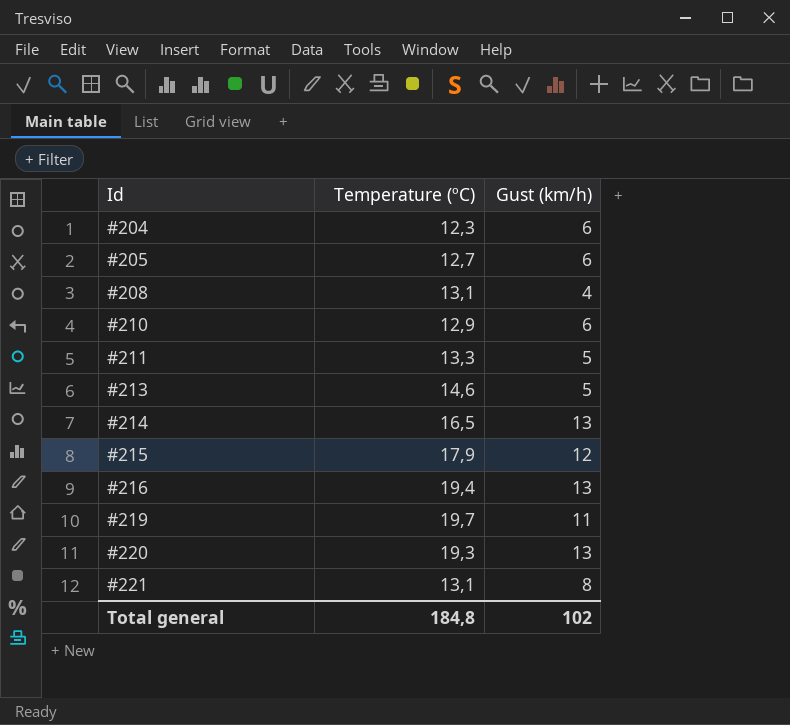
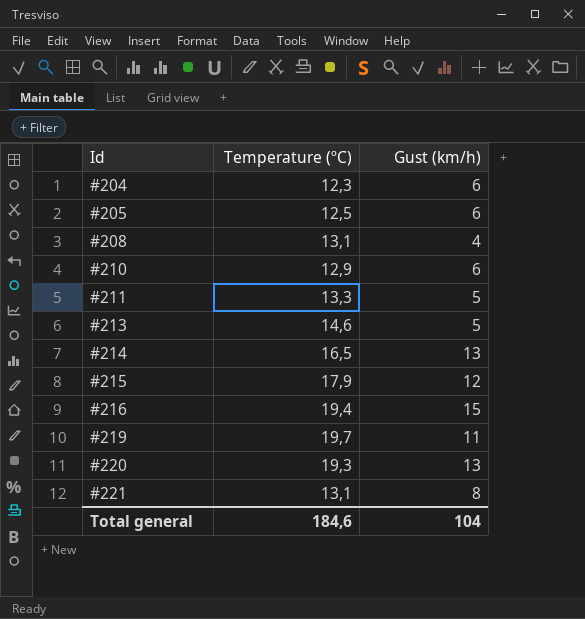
#205 | Temperature (ºC): 12,7 -> 12,5
#216 | Gust (km/h): 13 -> 15
Total general | Temperature (ºC): 184,8 -> 184,6
Total general | Gust (km/h): 102 -> 104

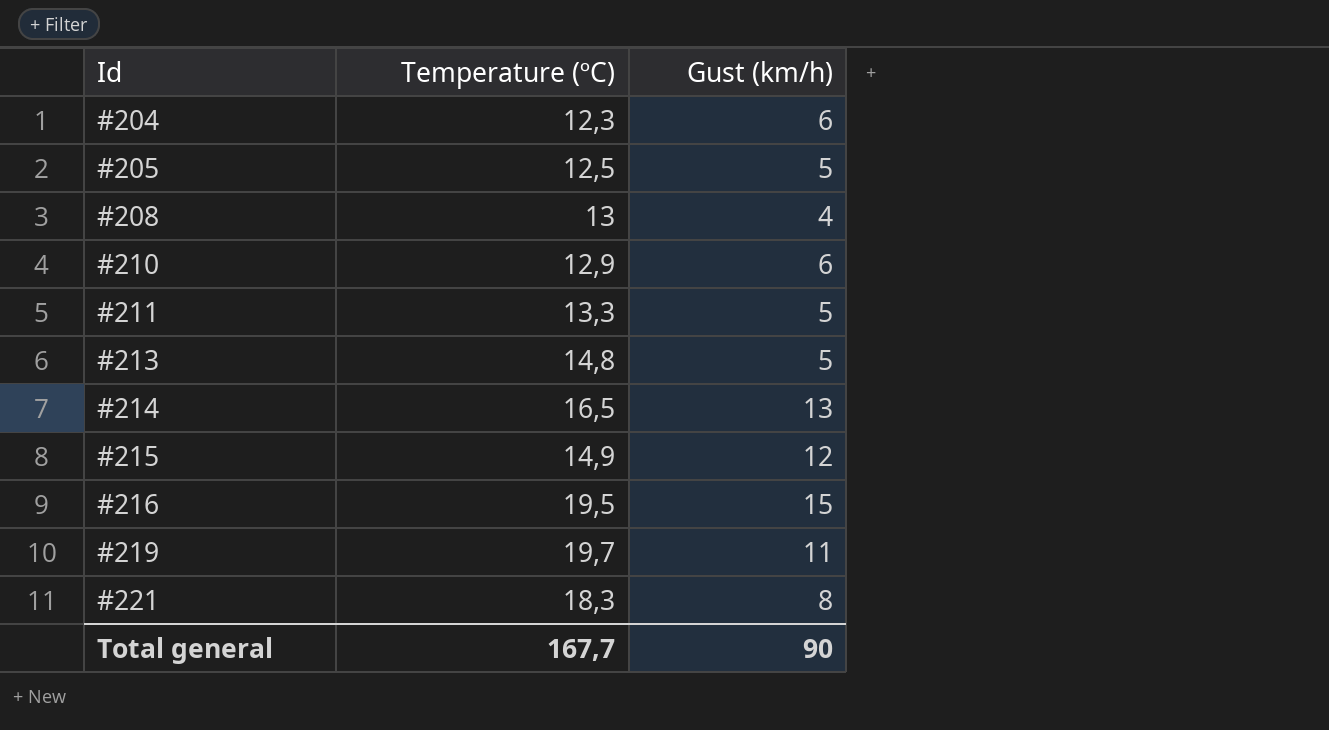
row #220: 19,3 | 13 -> none
#205 | Gust (km/h): 6 -> 5
#208 | Temperature (ºC): 13,1 -> 13
#213 | Temperature (ºC): 14,6 -> 14,8
#215 | Temperature (ºC): 17,9 -> 14,9
#216 | Temperature (ºC): 19,4 -> 19,5
#221 | Temperature (ºC): 13,1 -> 18,3
Total general | Temperature (ºC): 184,6 -> 167,7
Total general | Gust (km/h): 104 -> 90

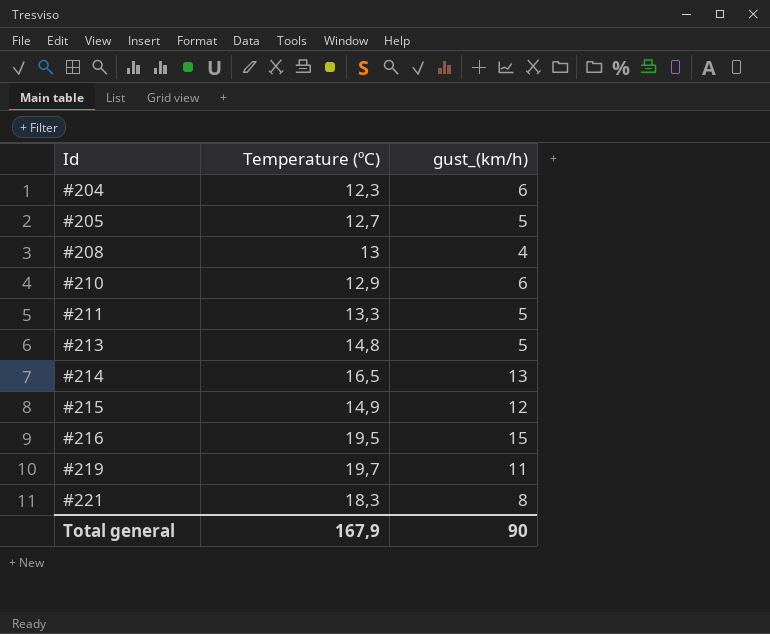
column name: Gust (km/h) -> gust_(km/h)
#205 | Temperature (ºC): 12,5 -> 12,7
Total general | Temperature (ºC): 167,7 -> 167,9

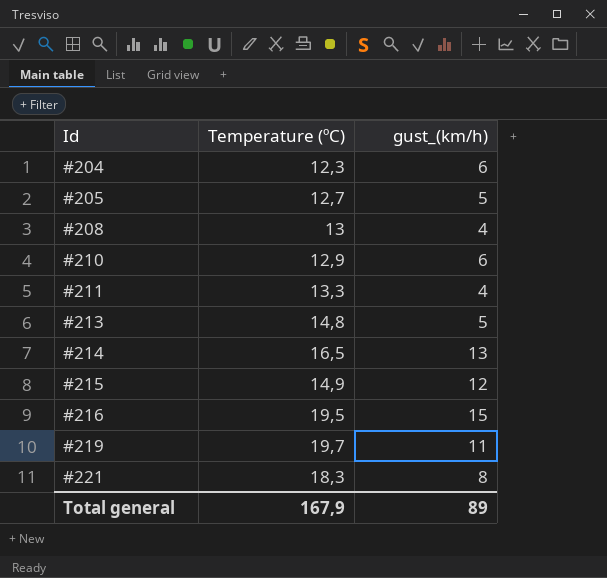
#211 | gust_(km/h): 5 -> 4
Total general | gust_(km/h): 90 -> 89

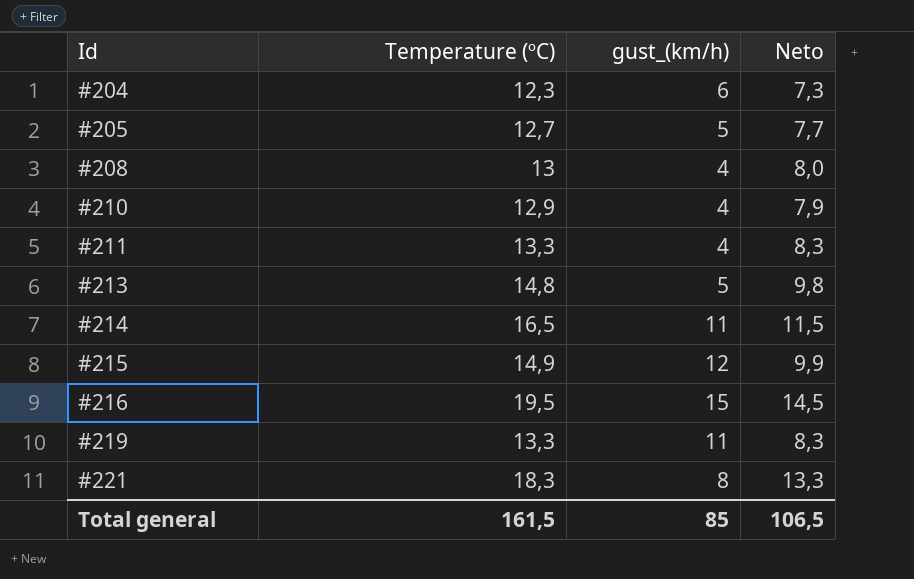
column Neto | formula: none -> [Temperature (ºC)] - 5
#210 | gust_(km/h): 6 -> 4
#214 | gust_(km/h): 13 -> 11
#219 | Temperature (ºC): 19,7 -> 13,3
Total general | Temperature (ºC): 167,9 -> 161,5
Total general | gust_(km/h): 89 -> 85

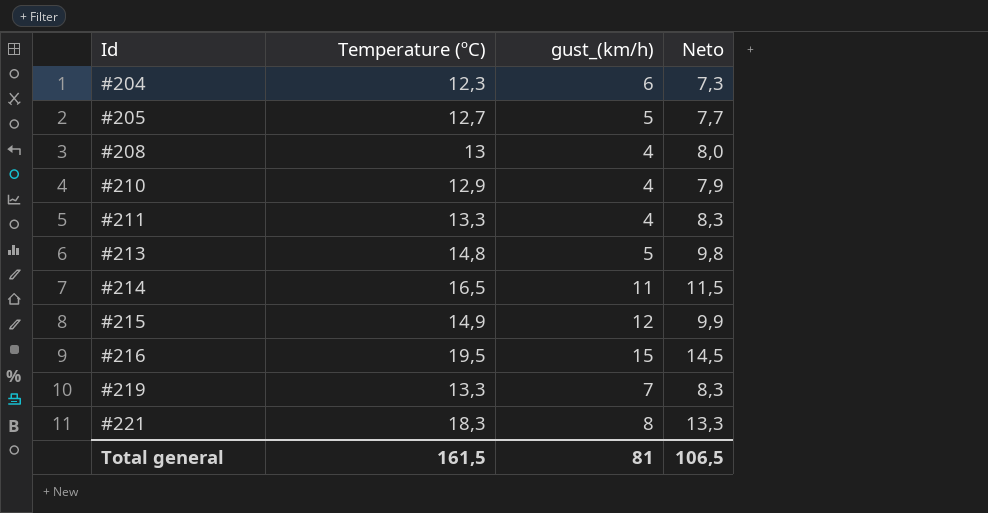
#219 | gust_(km/h): 11 -> 7
Total general | gust_(km/h): 85 -> 81

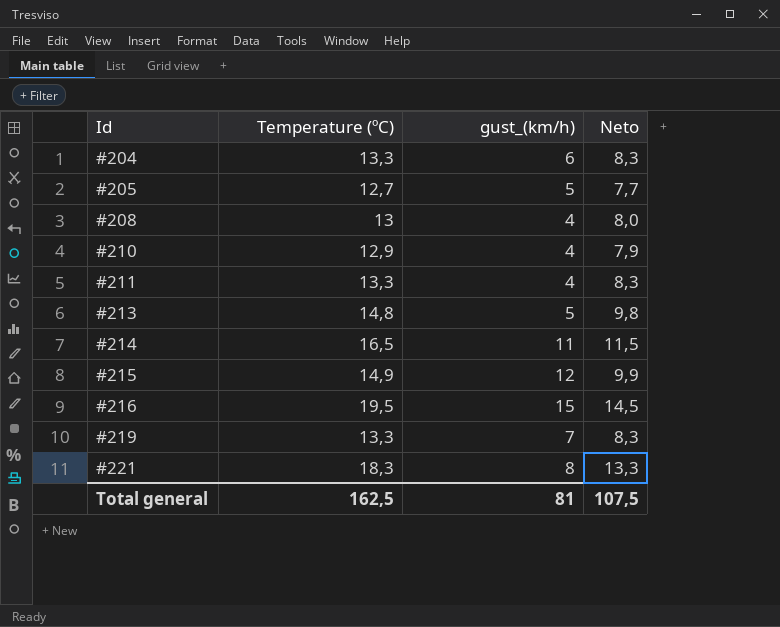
#204 | Temperature (ºC): 12,3 -> 13,3
#204 | Neto: 7,3 -> 8,3
Total general | Temperature (ºC): 161,5 -> 162,5
Total general | Neto: 106,5 -> 107,5

